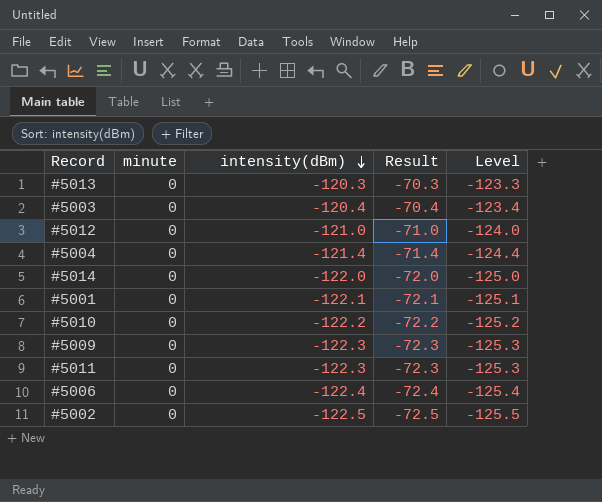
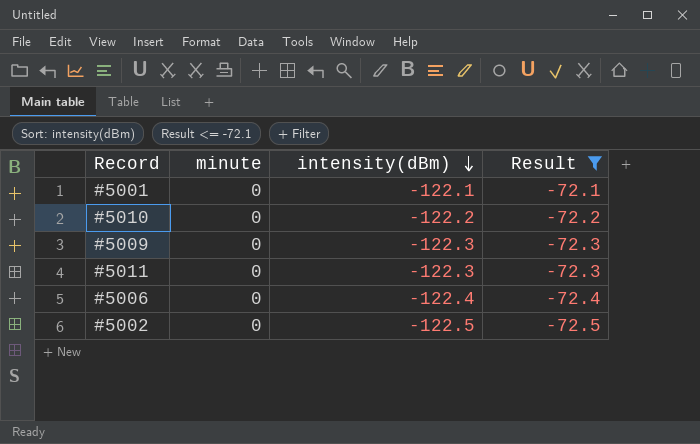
filter: none -> Result <= -72.1
column Level | formula: [intensity(dBm)] - 3 -> none

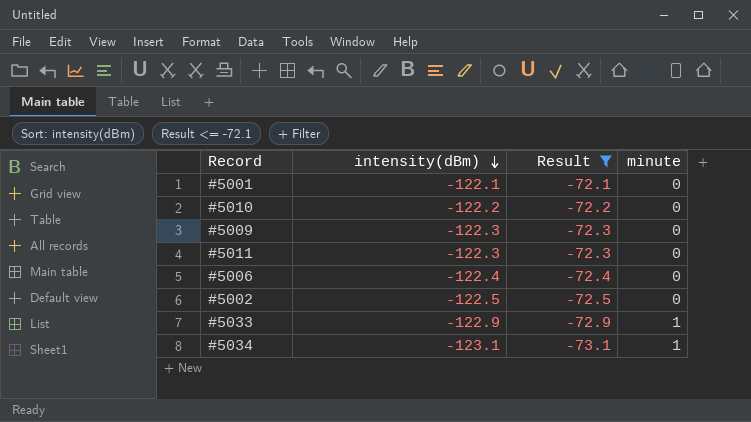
column minute | position: 2 -> 4
row #5033: none -> -122.9 | -72.9 | 1
row #5034: none -> -123.1 | -73.1 | 1

